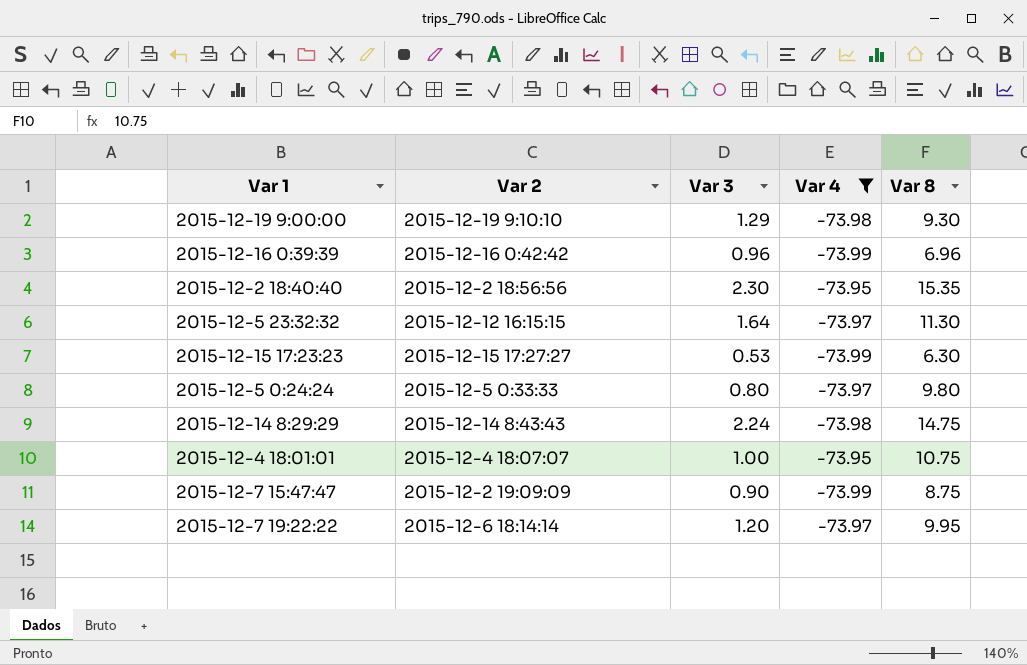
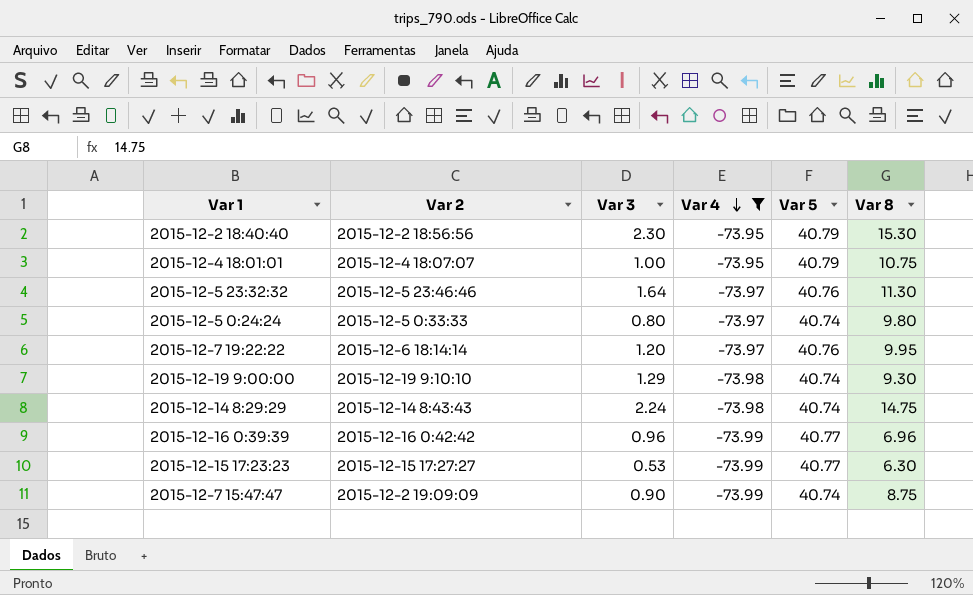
row order: none -> Var 4 descending
column Var 5 | position: none -> 5
2015-12-2 18:40:40 | Var 8: 15.35 -> 15.30
2015-12-5 23:32:32 | Var 2: 2015-12-12 16:15:15 -> 2015-12-5 23:46:46

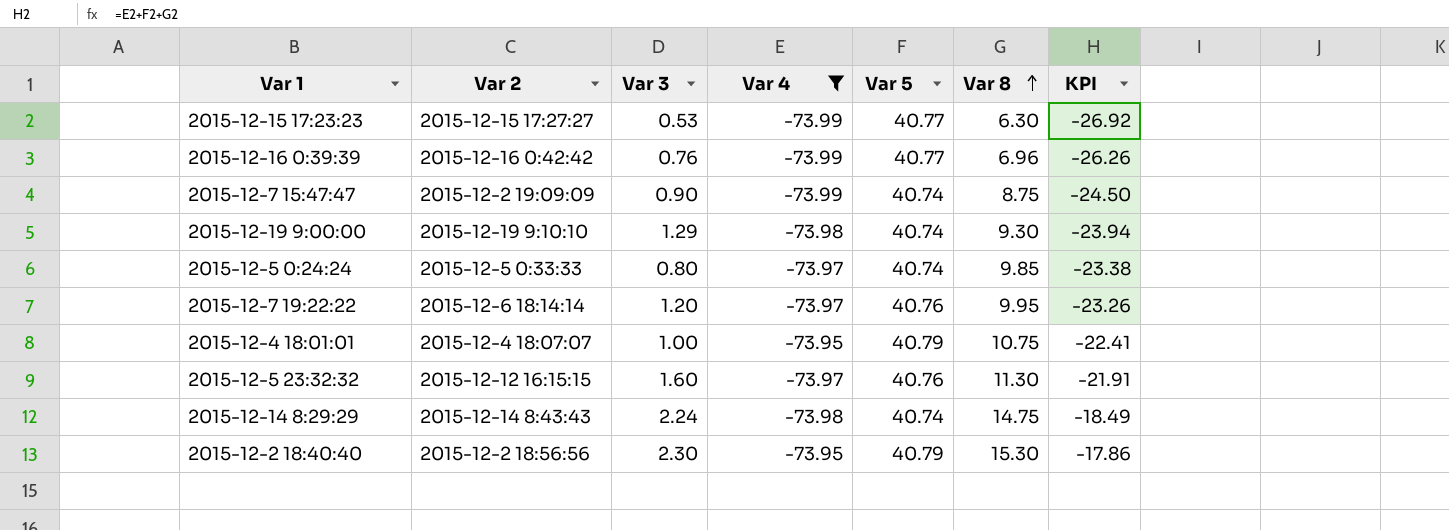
row order: Var 4 descending -> Var 8 ascending
column KPI | formula: none -> [Var 4] + [Var 5] + [Var 8]
2015-12-16 0:39:39 | Var 3: 0.96 -> 0.76
2015-12-5 0:24:24 | Var 8: 9.80 -> 9.85
2015-12-5 23:32:32 | Var 2: 2015-12-5 23:46:46 -> 2015-12-12 16:15:15
2015-12-5 23:32:32 | Var 3: 1.64 -> 1.60

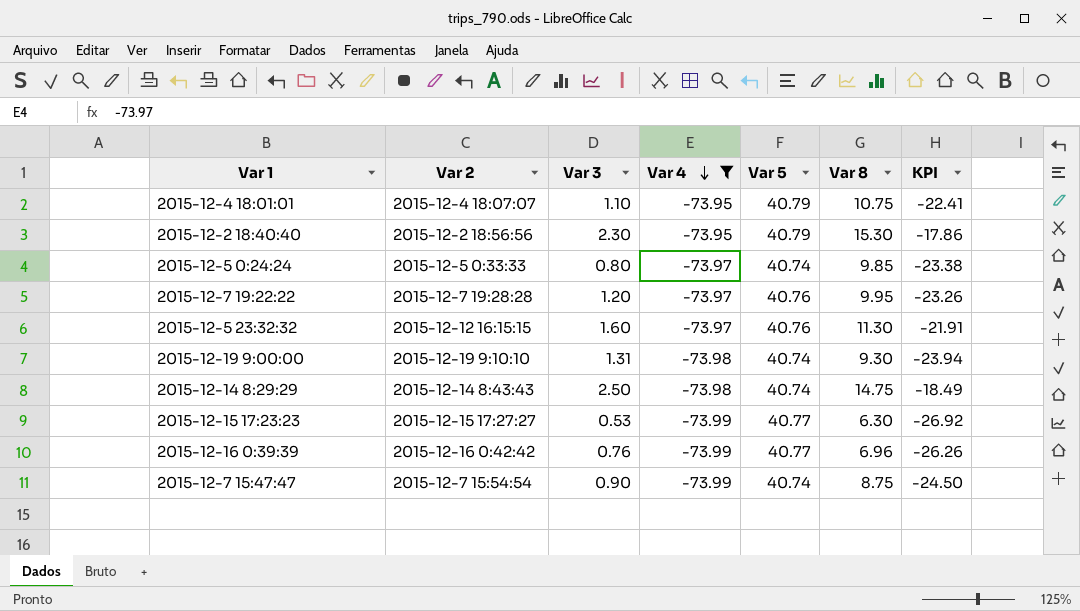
row order: Var 8 ascending -> Var 4 descending
2015-12-4 18:01:01 | Var 3: 1.00 -> 1.10
2015-12-7 19:22:22 | Var 2: 2015-12-6 18:14:14 -> 2015-12-7 19:28:28
2015-12-19 9:00:00 | Var 3: 1.29 -> 1.31
2015-12-14 8:29:29 | Var 3: 2.24 -> 2.50
2015-12-7 15:47:47 | Var 2: 2015-12-2 19:09:09 -> 2015-12-7 15:54:54

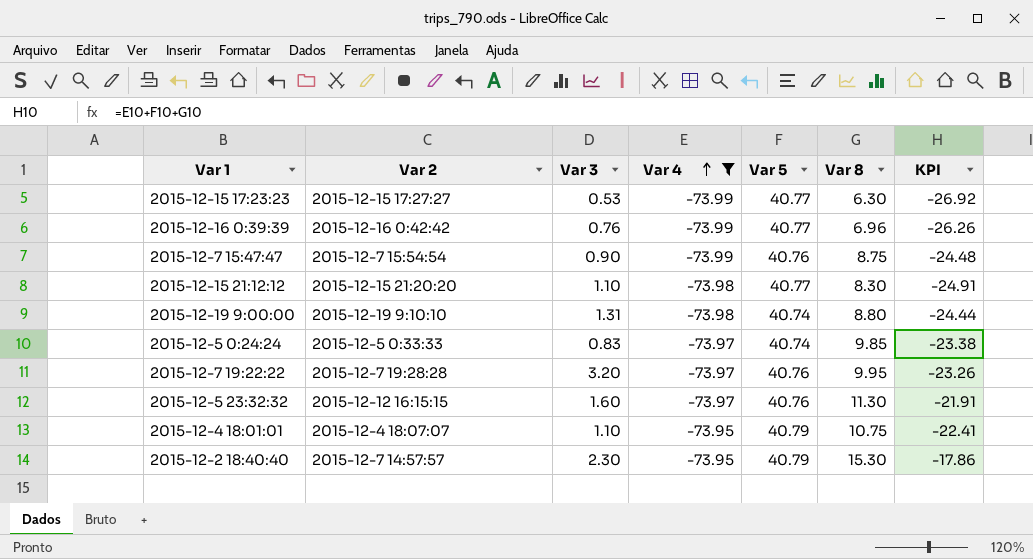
row order: Var 4 descending -> Var 4 ascending
row 2015-12-14 8:29:29: 2015-12-14 8:43:43 | 2.50 | -73.98 | 40.74 | 14.75 | -18.49 -> none
2015-12-7 15:47:47 | Var 5: 40.74 -> 40.76
2015-12-7 15:47:47 | KPI: -24.50 -> -24.48
row 2015-12-15 21:12:12: none -> 2015-12-15 21:20:20 | 1.10 | -73.98 | 40.77 | 8.30 | -24.91
2015-12-19 9:00:00 | Var 8: 9.30 -> 8.80
2015-12-19 9:00:00 | KPI: -23.94 -> -24.44
2015-12-5 0:24:24 | Var 3: 0.80 -> 0.83
2015-12-7 19:22:22 | Var 3: 1.20 -> 3.20
2015-12-2 18:40:40 | Var 2: 2015-12-2 18:56:56 -> 2015-12-7 14:57:57

